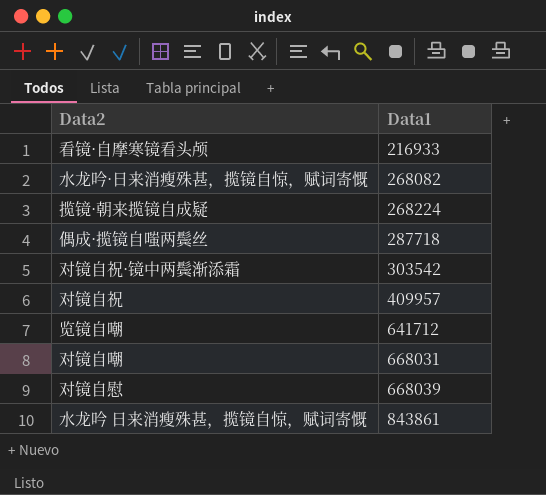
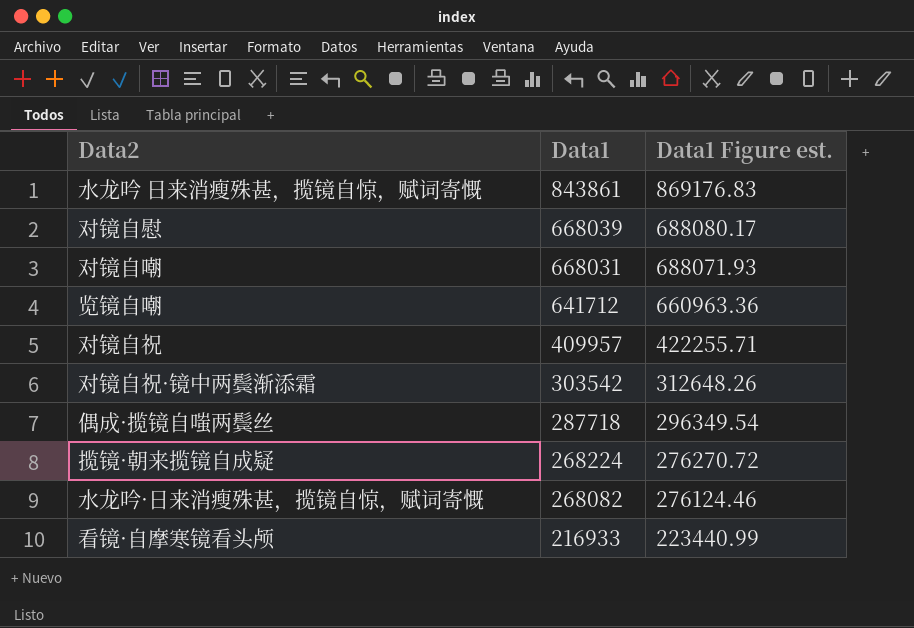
row order: Data1 ascending -> Data1 descending
column Data1 Figure est. | formula: none -> [Data1] * 1.03

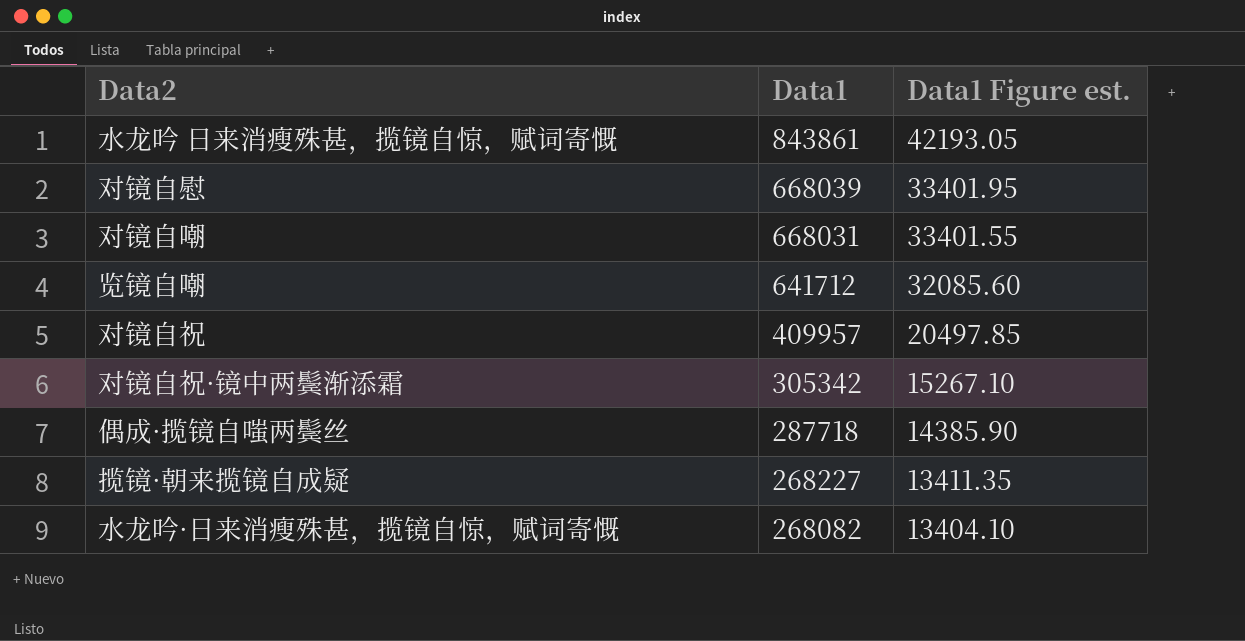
column Data1 Figure est. | formula: [Data1] * 1.03 -> [Data1] * 0.05
row 看镜·自摩寒镜看头颅: 216933 | 223440.99 -> none
对镜自祝·镜中两鬓渐添霜 | Data1: 303542 -> 305342
揽镜·朝来揽镜自成疑 | Data1: 268224 -> 268227

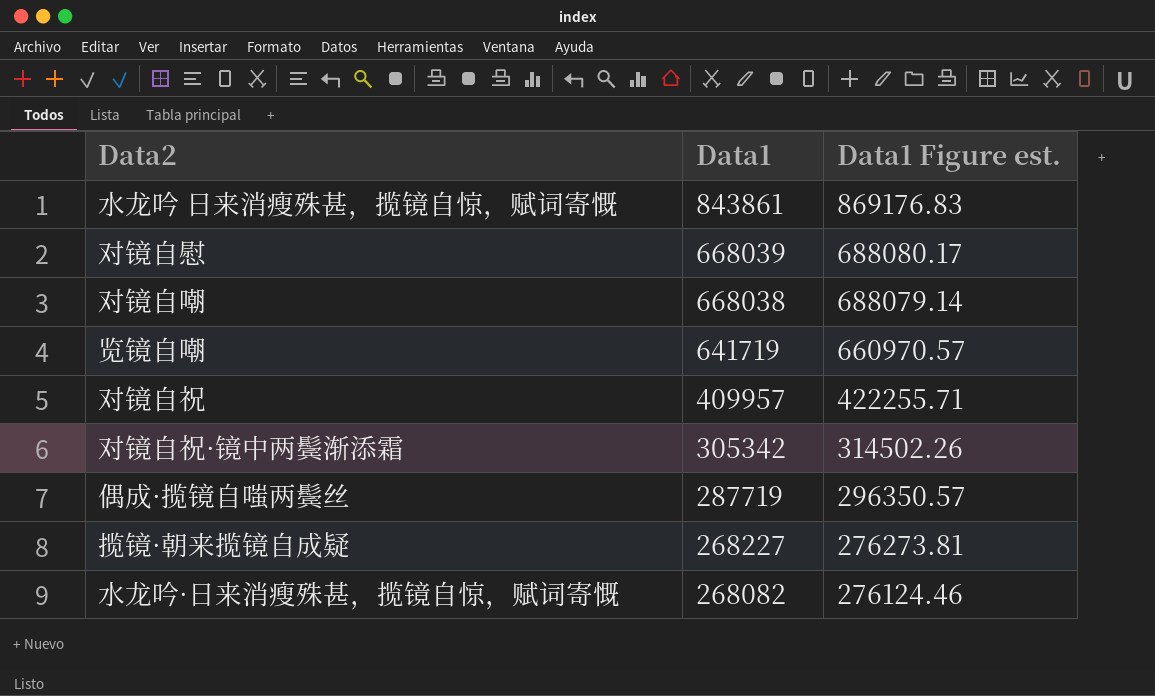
column Data1 Figure est. | formula: [Data1] * 0.05 -> [Data1] * 1.03
对镜自嘲 | Data1: 668031 -> 668038
览镜自嘲 | Data1: 641712 -> 641719
偶成·揽镜自嗤两鬓丝 | Data1: 287718 -> 287719

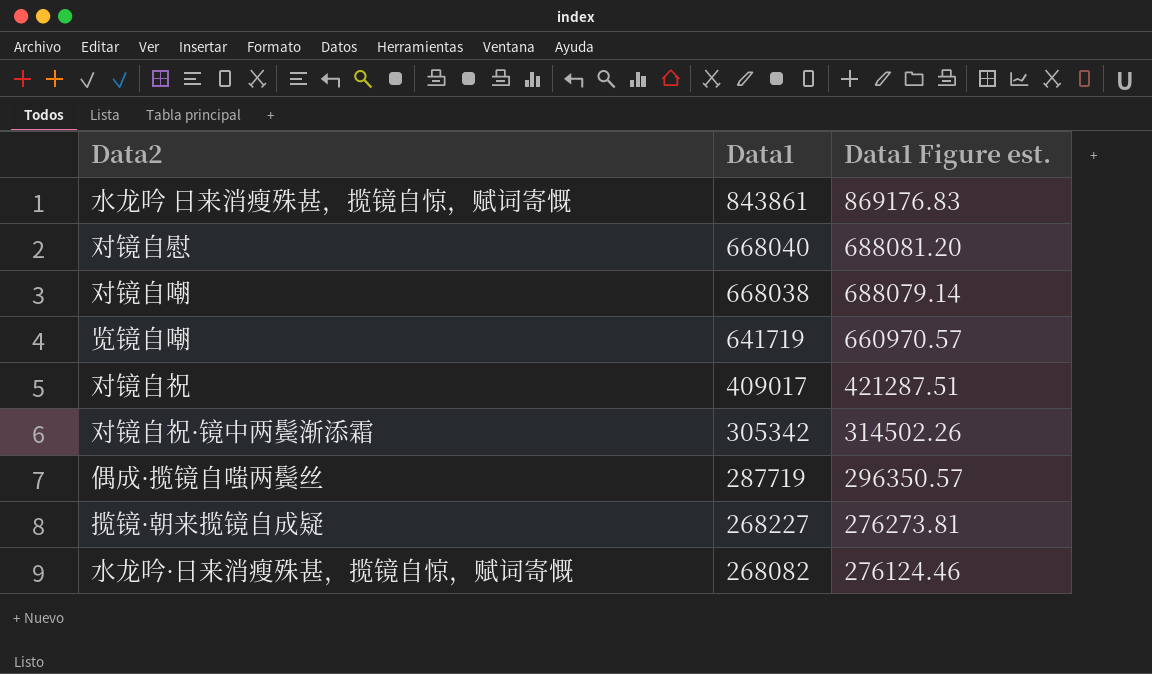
对镜自慰 | Data1: 668039 -> 668040
对镜自慰 | Data1 Figure est.: 688080.17 -> 688081.20
对镜自祝 | Data1: 409957 -> 409017
对镜自祝 | Data1 Figure est.: 422255.71 -> 421287.51

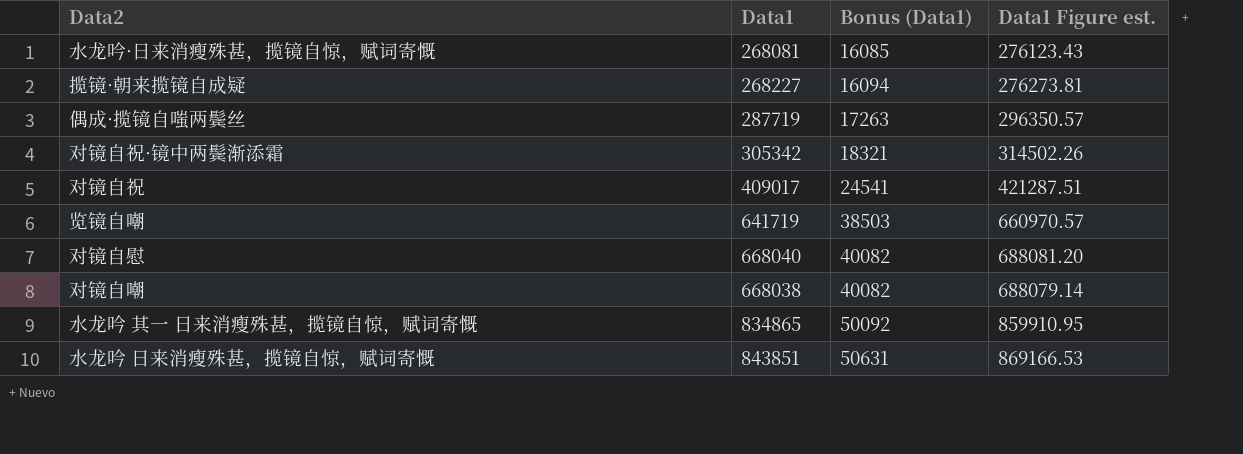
row order: Data1 descending -> Bonus (Data1) ascending
column Bonus (Data1) | formula: none -> [Data1] * 0.06
水龙吟·日来消瘦殊甚，揽镜自惊，赋词寄慨 | Data1: 268082 -> 268081
水龙吟·日来消瘦殊甚，揽镜自惊，赋词寄慨 | Data1 Figure est.: 276124.46 -> 276123.43
row 水龙吟 其一 日来消瘦殊甚，揽镜自惊，赋词寄慨: none -> 834865 | 50092 | 859910.95
水龙吟 日来消瘦殊甚，揽镜自惊，赋词寄慨 | Data1: 843861 -> 843851
水龙吟 日来消瘦殊甚，揽镜自惊，赋词寄慨 | Data1 Figure est.: 869176.83 -> 869166.53

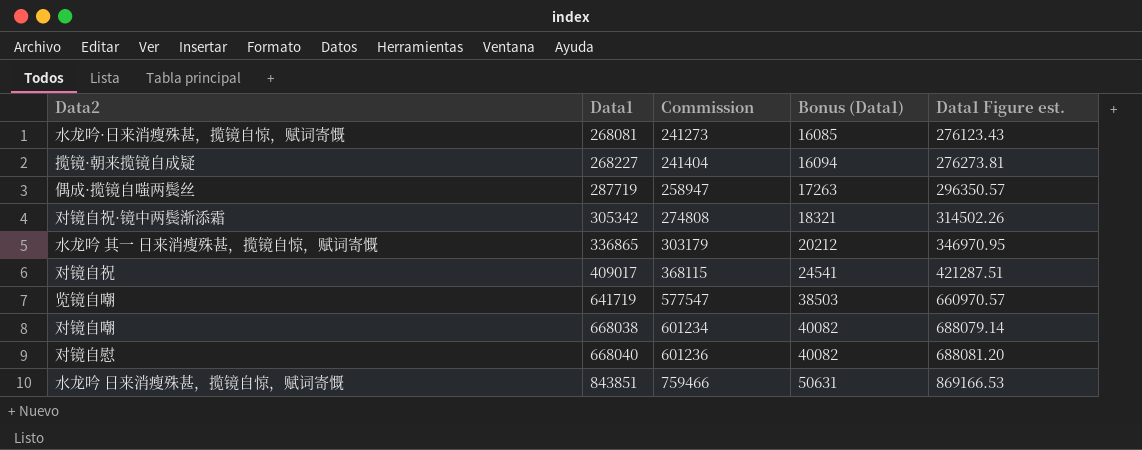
row order: Bonus (Data1) ascending -> Data1 ascending
column Commission | formula: none -> [Data1] * 0.9
水龙吟 其一 日来消瘦殊甚，揽镜自惊，赋词寄慨 | Data1: 834865 -> 336865
水龙吟 其一 日来消瘦殊甚，揽镜自惊，赋词寄慨 | Bonus (Data1): 50092 -> 20212
水龙吟 其一 日来消瘦殊甚，揽镜自惊，赋词寄慨 | Data1 Figure est.: 859910.95 -> 346970.95

